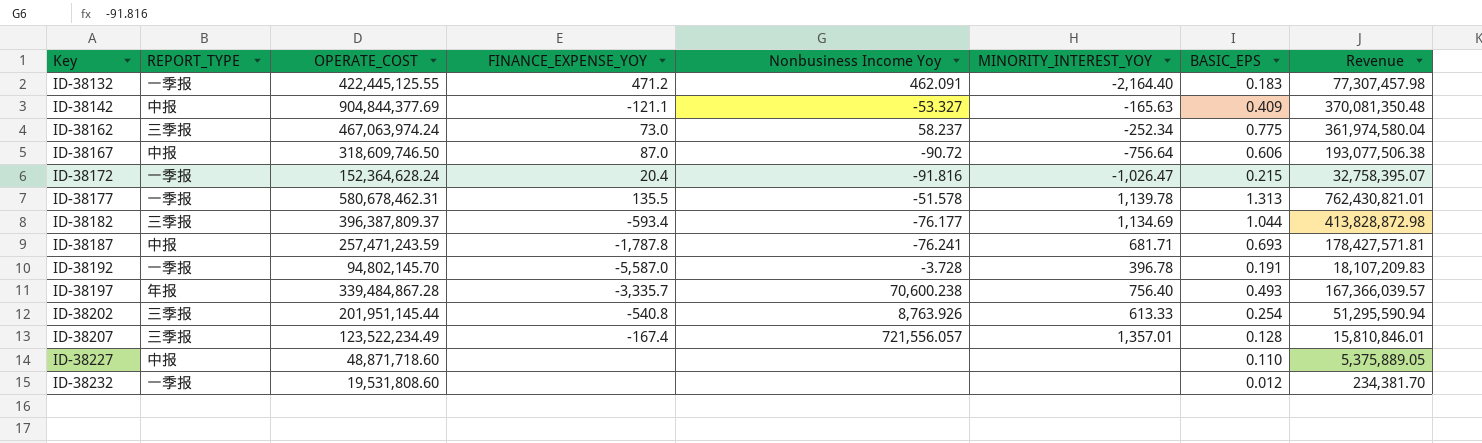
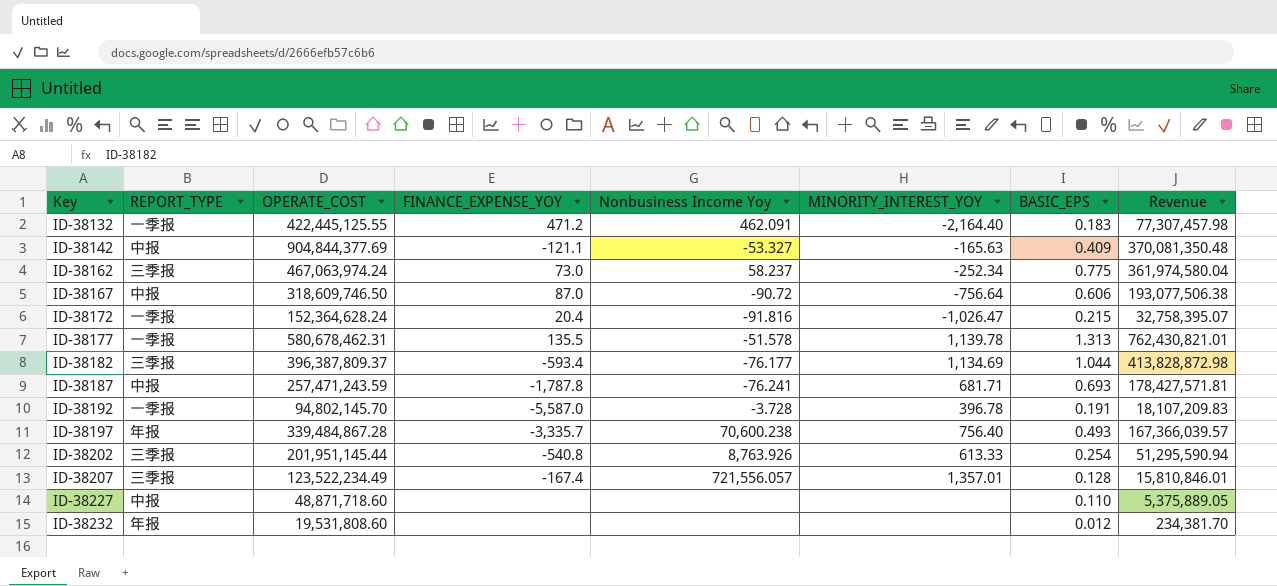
ID-38232 | REPORT_TYPE: 一季报 -> 年报

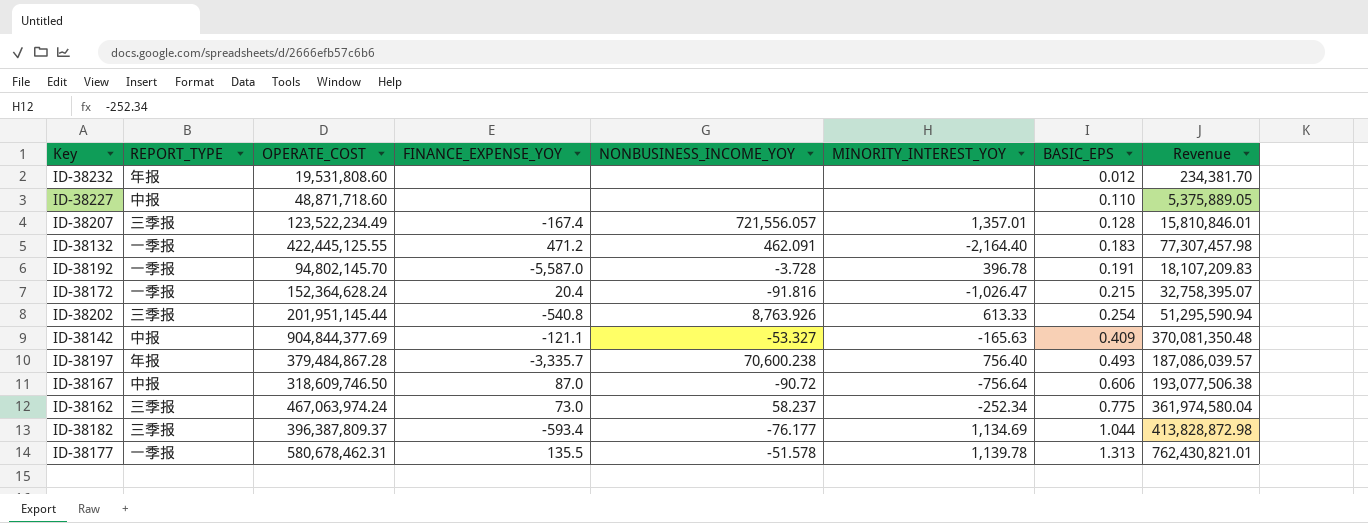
row order: Key ascending -> BASIC_EPS ascending
column name: Nonbusiness Income Yoy -> NONBUSINESS_INCOME_YOY
row ID-38187: 中报 | 257,471,243.59 | -1,787.8 | -76.241 | 681.71 | 0.693 | 178,427,571.81 -> none
ID-38197 | OPERATE_COST: 339,484,867.28 -> 379,484,867.28
ID-38197 | Revenue: 167,366,039.57 -> 187,086,039.57

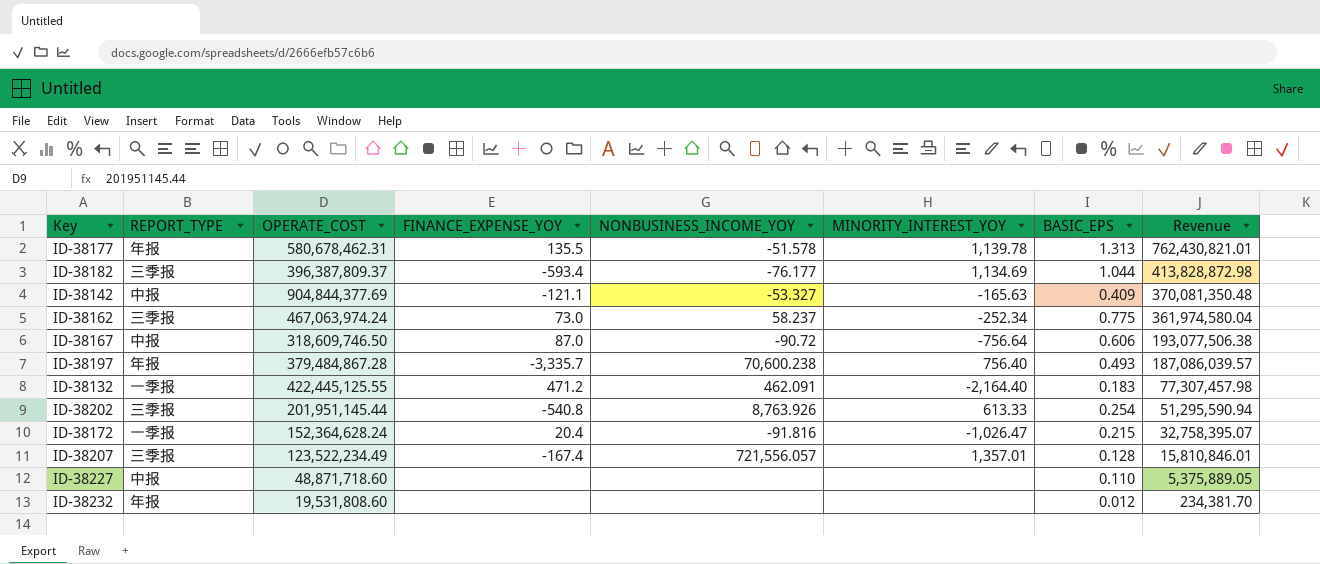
row order: BASIC_EPS ascending -> Revenue descending
row ID-38192: 一季报 | 94,802,145.70 | -5,587.0 | -3.728 | 396.78 | 0.191 | 18,107,209.83 -> none
ID-38177 | REPORT_TYPE: 一季报 -> 年报

